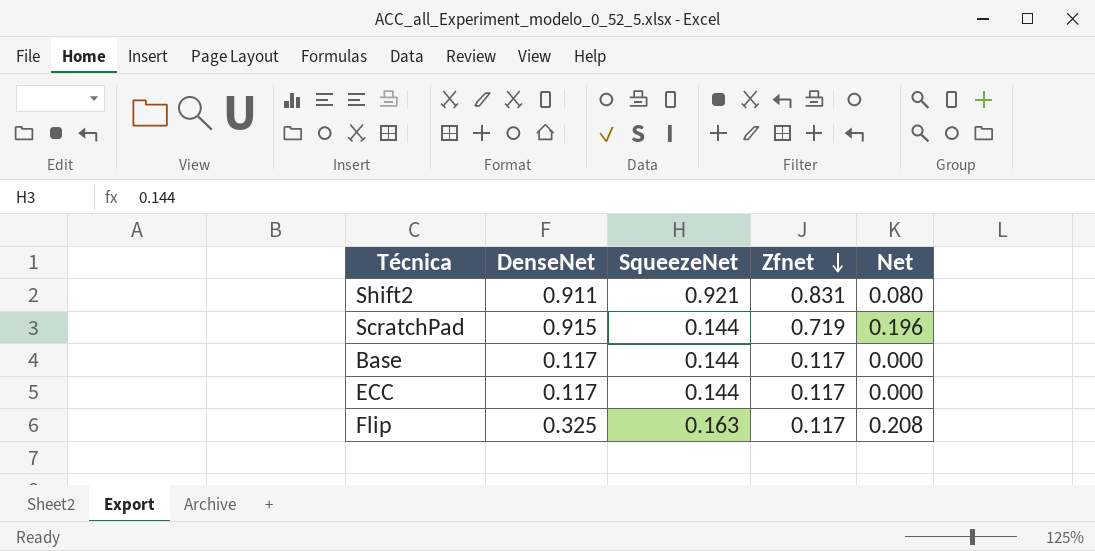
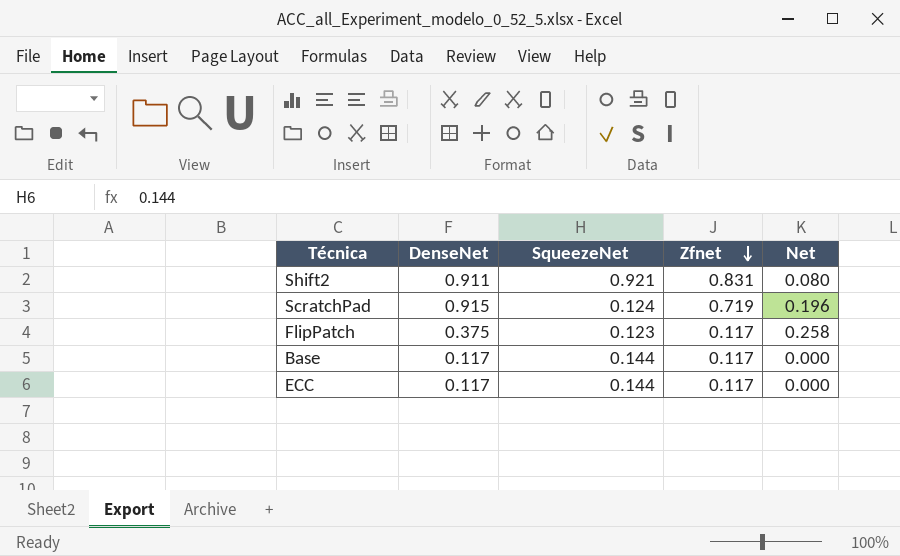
row Flip: 0.325 | 0.163 | 0.117 | 0.208 -> none
ScratchPad | SqueezeNet: 0.144 -> 0.124
row FlipPatch: none -> 0.375 | 0.123 | 0.117 | 0.258

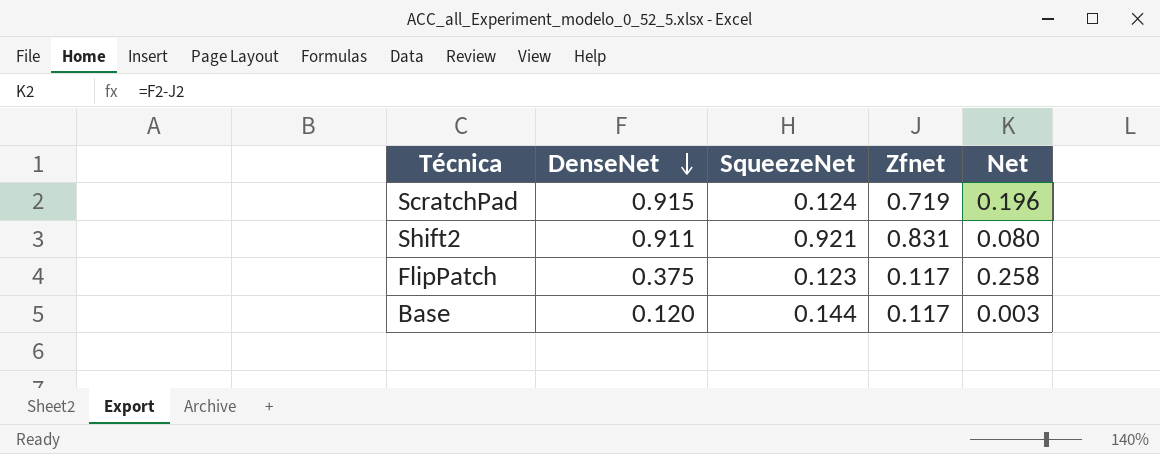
row order: Zfnet descending -> DenseNet descending
row ECC: 0.117 | 0.144 | 0.117 | 0.000 -> none
Base | DenseNet: 0.117 -> 0.120
Base | Net: 0.000 -> 0.003

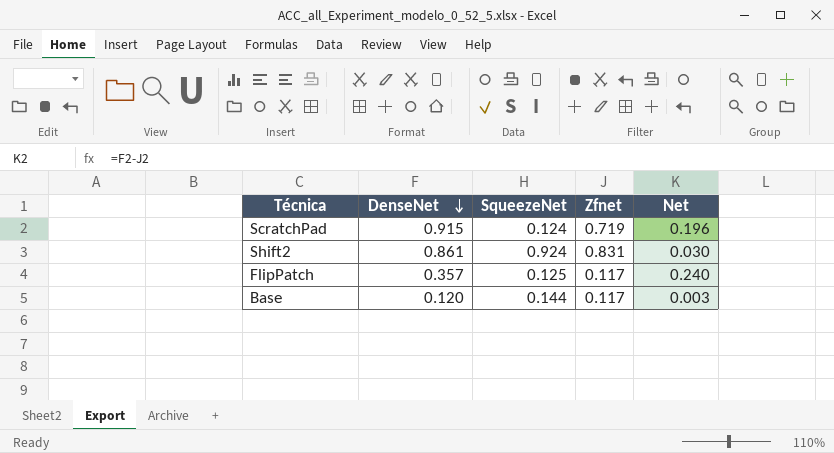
Shift2 | DenseNet: 0.911 -> 0.861
Shift2 | SqueezeNet: 0.921 -> 0.924
Shift2 | Net: 0.080 -> 0.030
FlipPatch | DenseNet: 0.375 -> 0.357
FlipPatch | SqueezeNet: 0.123 -> 0.125
FlipPatch | Net: 0.258 -> 0.240

